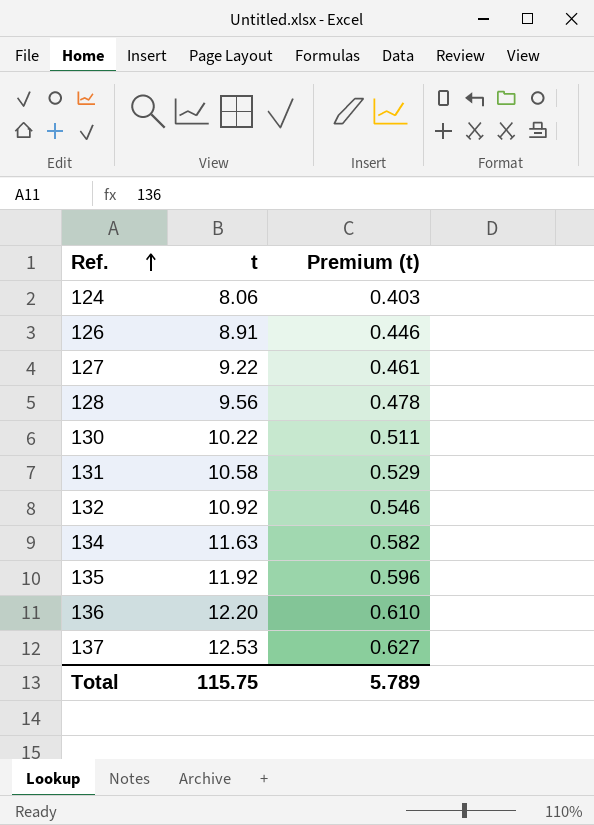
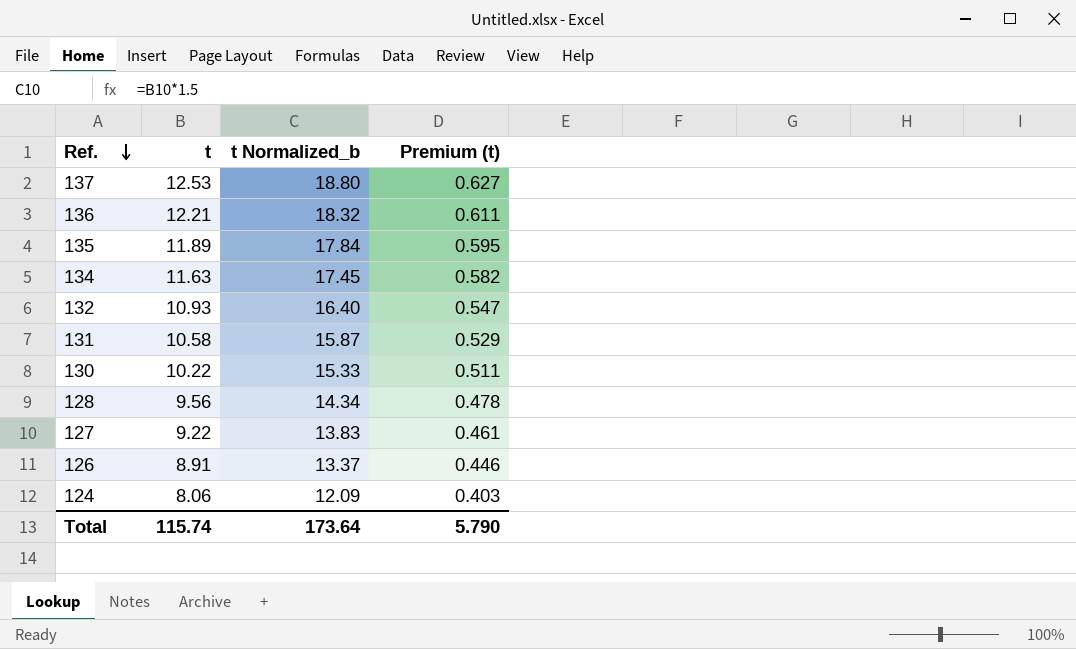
row order: Ref. ascending -> Ref. descending
column t Normalized_b | formula: none -> [t] * 1.5
136 | t: 12.20 -> 12.21
136 | Premium (t): 0.610 -> 0.611
135 | t: 11.92 -> 11.89
135 | Premium (t): 0.596 -> 0.595
132 | t: 10.92 -> 10.93
132 | Premium (t): 0.546 -> 0.547
Total | t: 115.75 -> 115.74
Total | Premium (t): 5.789 -> 5.790

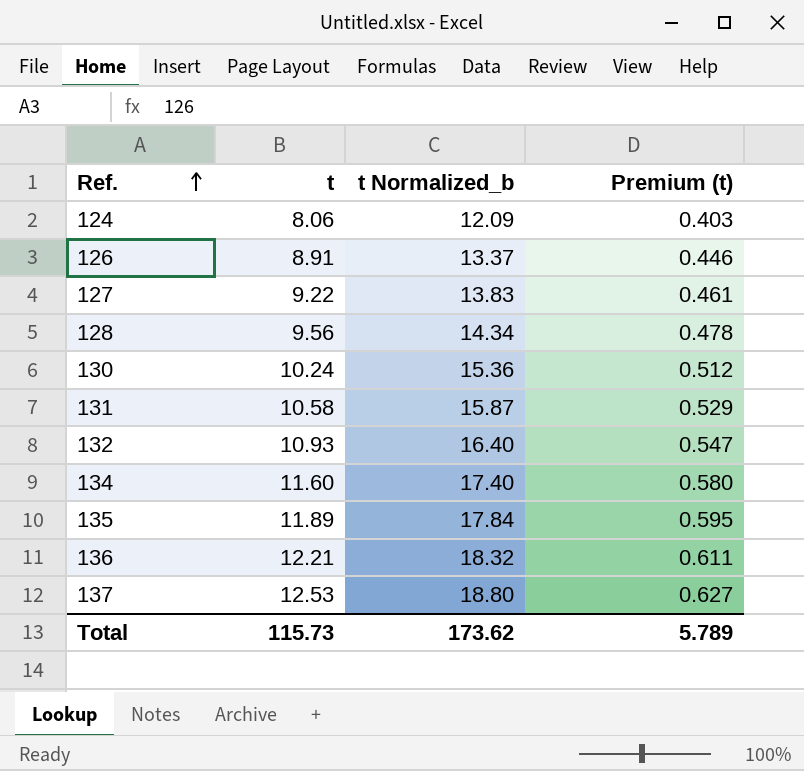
row order: Ref. descending -> Ref. ascending
130 | t: 10.22 -> 10.24
130 | t Normalized_b: 15.33 -> 15.36
130 | Premium (t): 0.511 -> 0.512
134 | t: 11.63 -> 11.60
134 | t Normalized_b: 17.45 -> 17.40
134 | Premium (t): 0.582 -> 0.580
Total | t: 115.74 -> 115.73
Total | t Normalized_b: 173.64 -> 173.62
Total | Premium (t): 5.790 -> 5.789

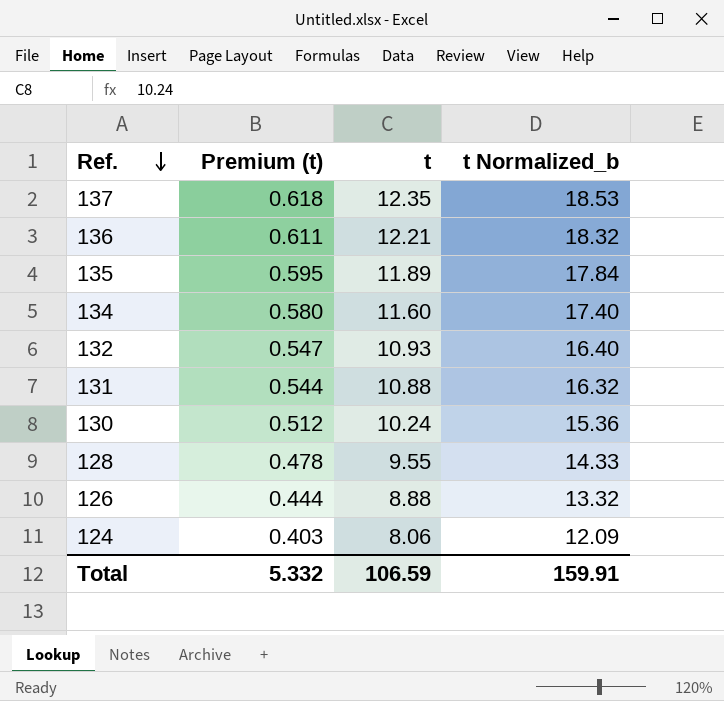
row order: Ref. ascending -> Ref. descending
column Premium (t) | position: 4 -> 2
row 127: 9.22 | 13.83 | 0.461 -> none
137 | Premium (t): 0.627 -> 0.618
137 | t: 12.53 -> 12.35
137 | t Normalized_b: 18.80 -> 18.53
131 | Premium (t): 0.529 -> 0.544
131 | t: 10.58 -> 10.88
131 | t Normalized_b: 15.87 -> 16.32
128 | t: 9.56 -> 9.55
128 | t Normalized_b: 14.34 -> 14.33
126 | Premium (t): 0.446 -> 0.444
126 | t: 8.91 -> 8.88
126 | t Normalized_b: 13.37 -> 13.32
Total | Premium (t): 5.789 -> 5.332
Total | t: 115.73 -> 106.59
Total | t Normalized_b: 173.62 -> 159.91

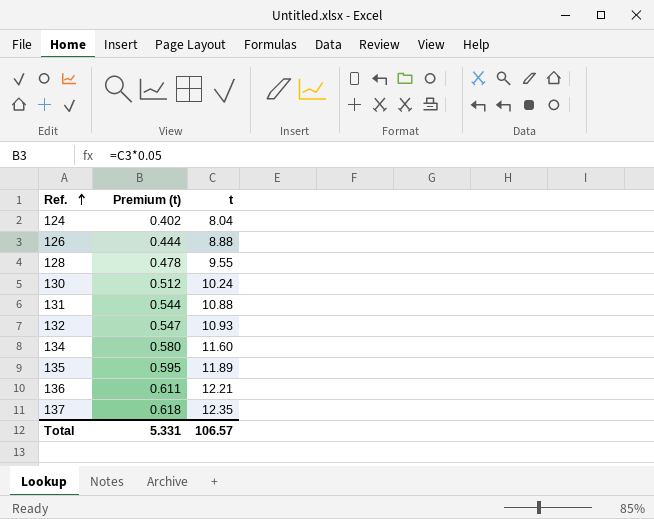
row order: Ref. descending -> Ref. ascending
column t Normalized_b | formula: [t] * 1.5 -> none
124 | Premium (t): 0.403 -> 0.402
124 | t: 8.06 -> 8.04
Total | Premium (t): 5.332 -> 5.331
Total | t: 106.59 -> 106.57

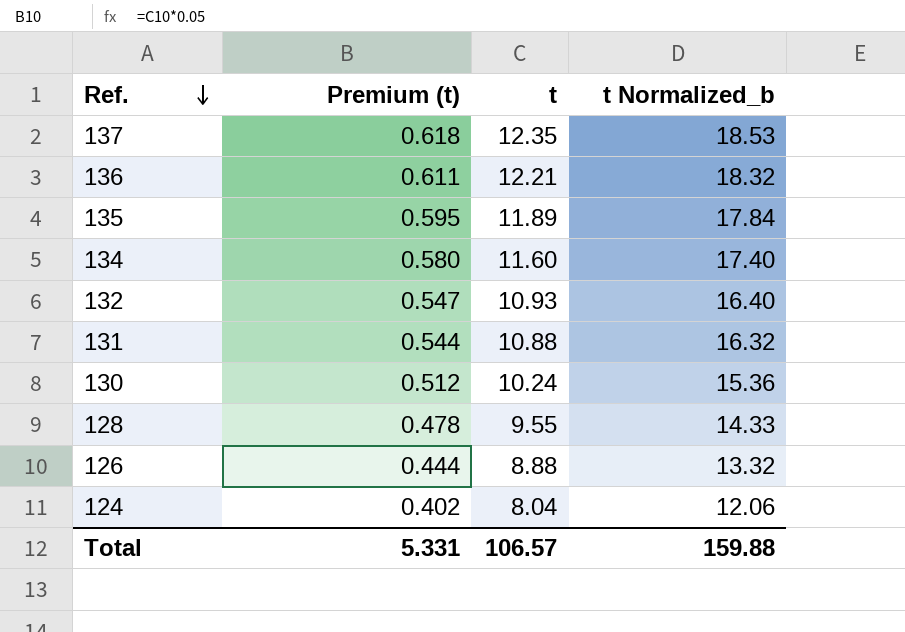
row order: Ref. ascending -> Ref. descending
column t Normalized_b | formula: none -> [t] * 1.5

